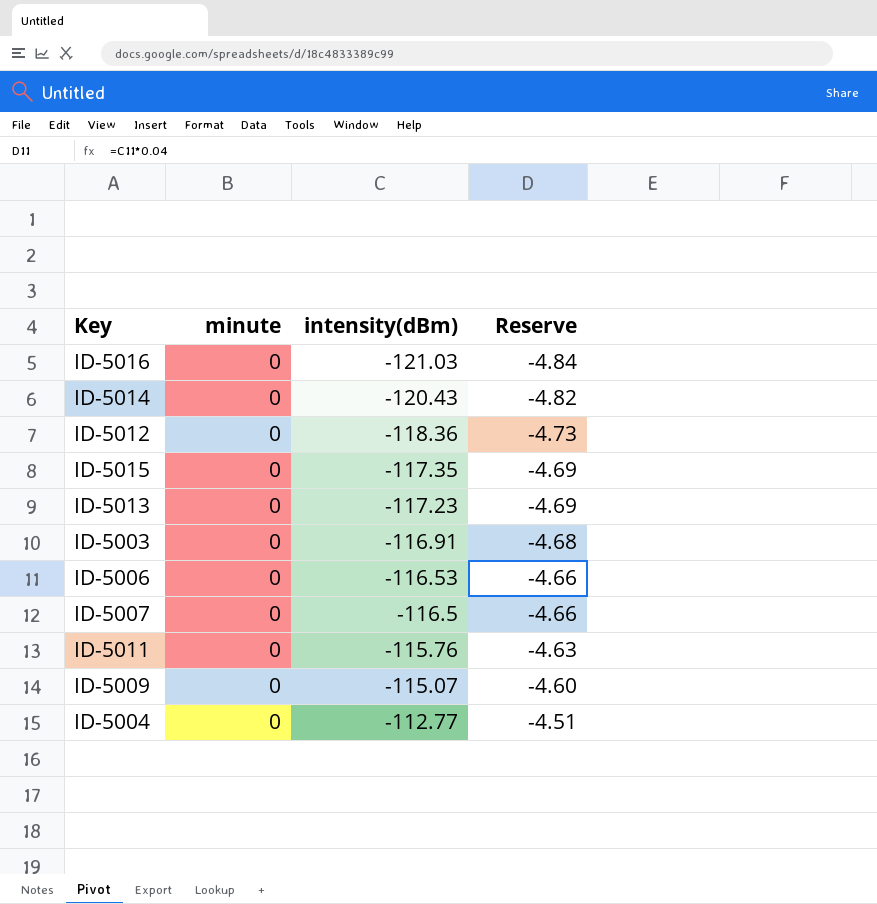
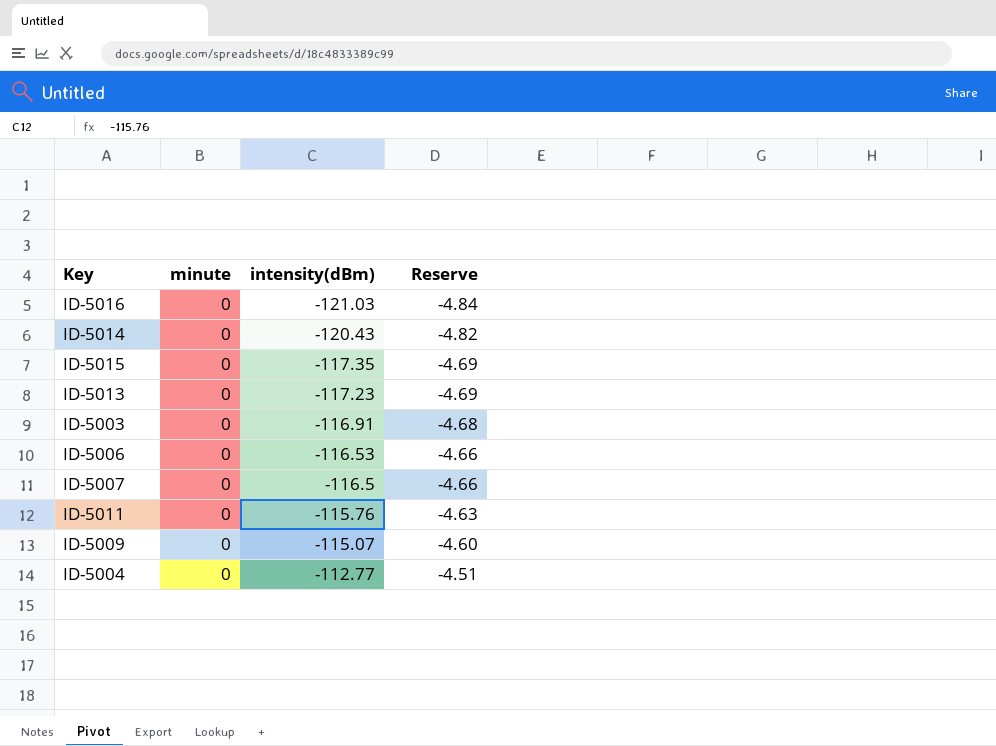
row ID-5012: 0 | -118.36 | -4.73 -> none

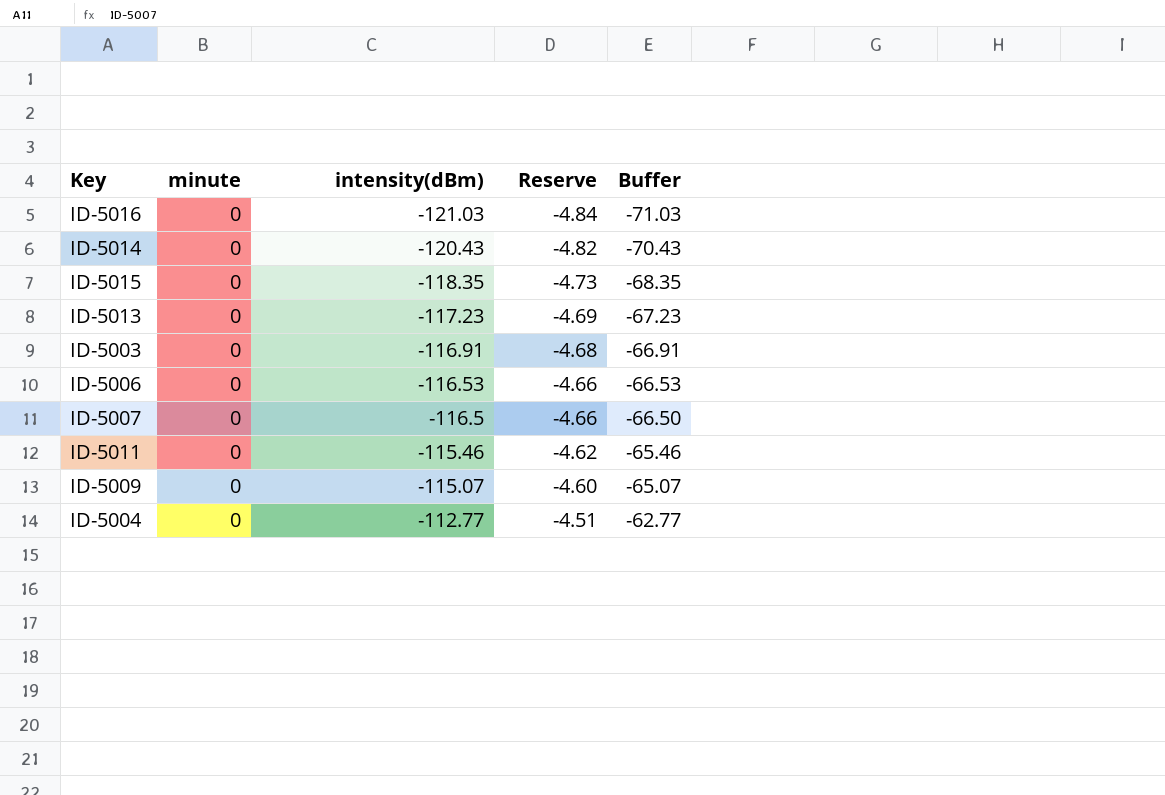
column Buffer | formula: none -> [intensity(dBm)] + 50
ID-5015 | intensity(dBm): -117.35 -> -118.35
ID-5015 | Reserve: -4.69 -> -4.73
ID-5011 | intensity(dBm): -115.76 -> -115.46
ID-5011 | Reserve: -4.63 -> -4.62

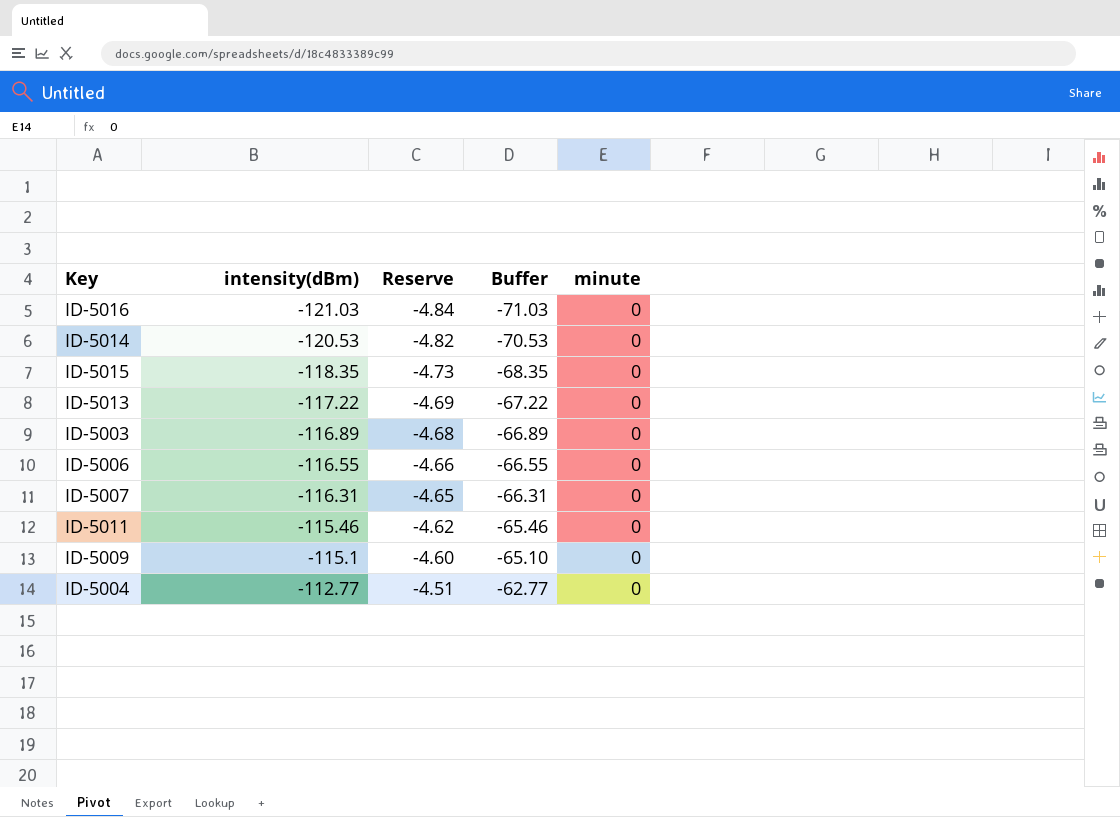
column minute | position: 2 -> 5
ID-5014 | intensity(dBm): -120.43 -> -120.53
ID-5014 | Buffer: -70.43 -> -70.53
ID-5013 | intensity(dBm): -117.23 -> -117.22
ID-5013 | Buffer: -67.23 -> -67.22
ID-5003 | intensity(dBm): -116.91 -> -116.89
ID-5003 | Buffer: -66.91 -> -66.89
ID-5006 | intensity(dBm): -116.53 -> -116.55
ID-5006 | Buffer: -66.53 -> -66.55
ID-5007 | intensity(dBm): -116.5 -> -116.31
ID-5007 | Reserve: -4.66 -> -4.65
ID-5007 | Buffer: -66.50 -> -66.31
ID-5009 | intensity(dBm): -115.07 -> -115.1
ID-5009 | Buffer: -65.07 -> -65.10

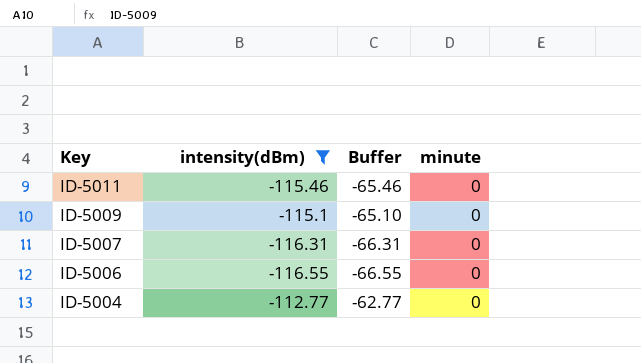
filter: none -> intensity(dBm) >= -116.55
row order: intensity(dBm) ascending -> Key descending
column Reserve | formula: [intensity(dBm)] * 0.04 -> none

